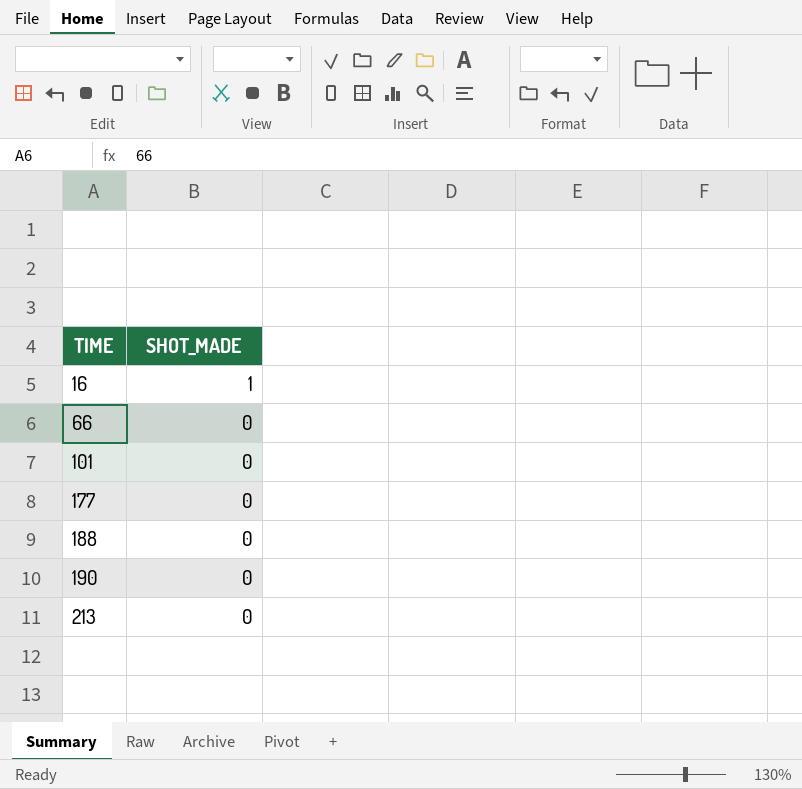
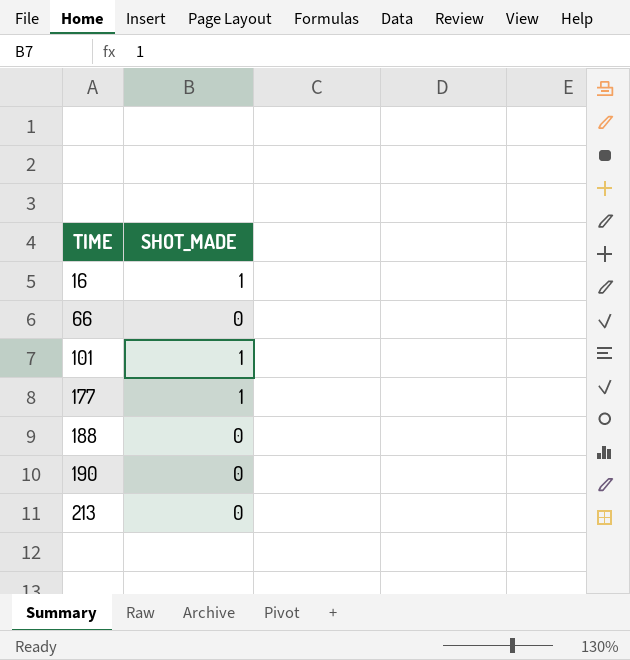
101 | SHOT_MADE: 0 -> 1
177 | SHOT_MADE: 0 -> 1

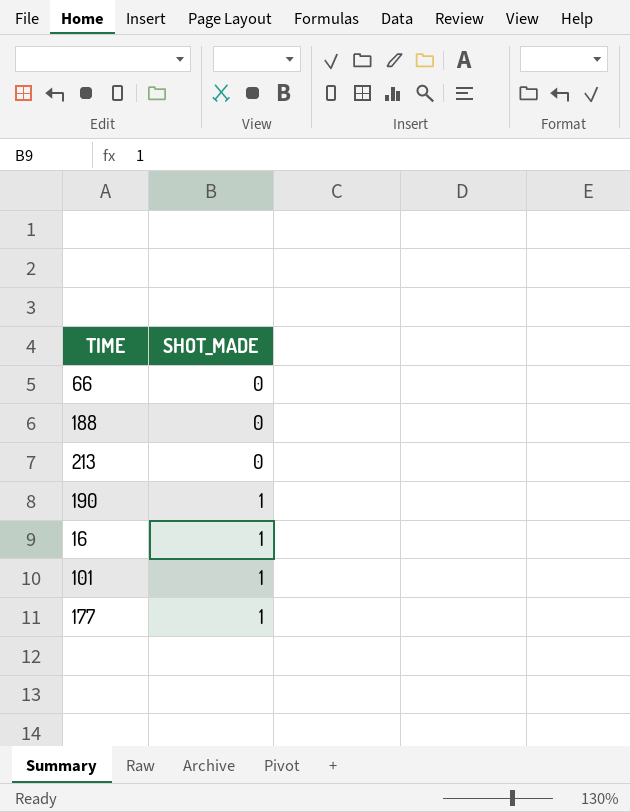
row order: TIME ascending -> SHOT_MADE ascending
190 | SHOT_MADE: 0 -> 1

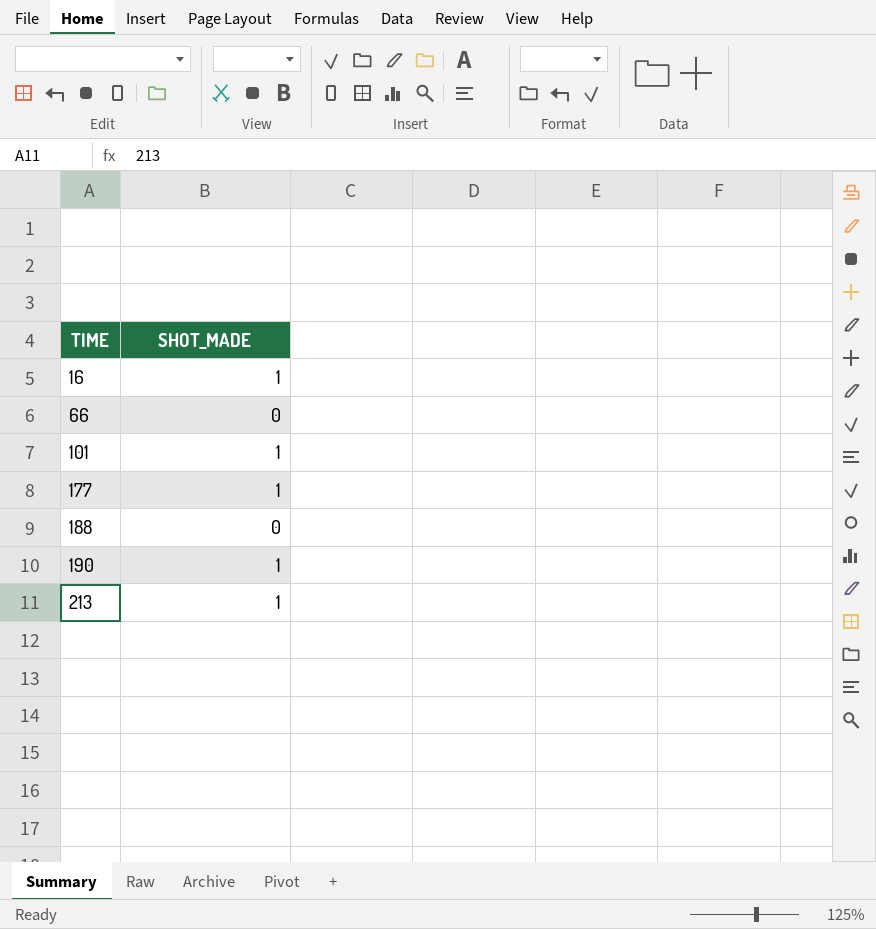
row order: SHOT_MADE ascending -> TIME ascending
213 | SHOT_MADE: 0 -> 1

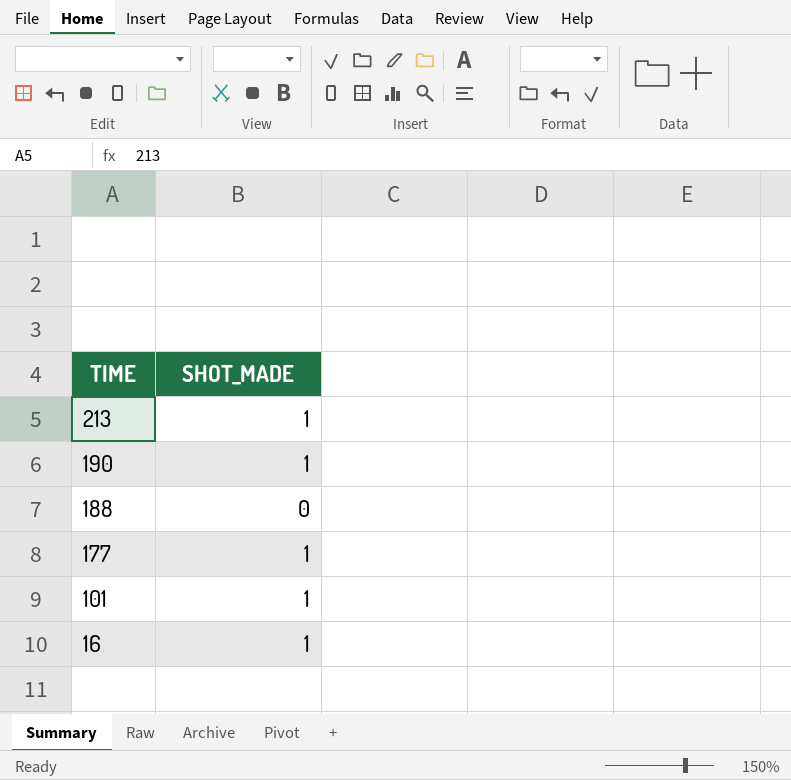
row order: TIME ascending -> TIME descending
row 66: 0 -> none

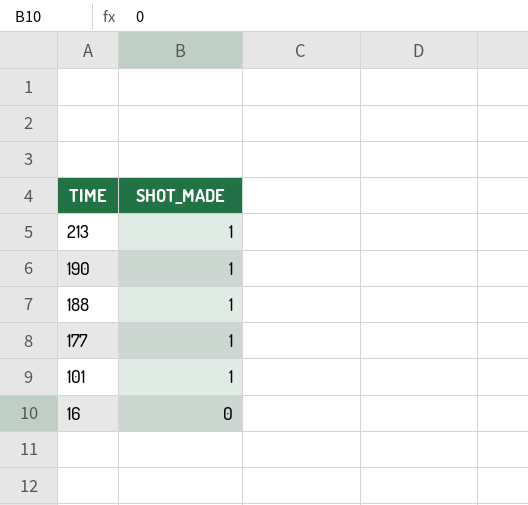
188 | SHOT_MADE: 0 -> 1
16 | SHOT_MADE: 1 -> 0

